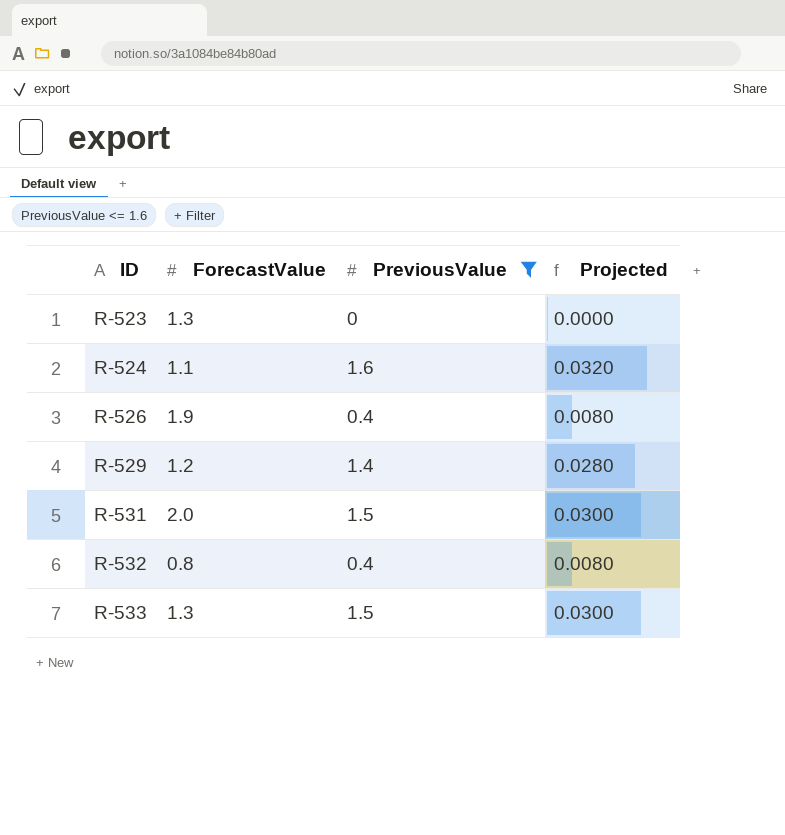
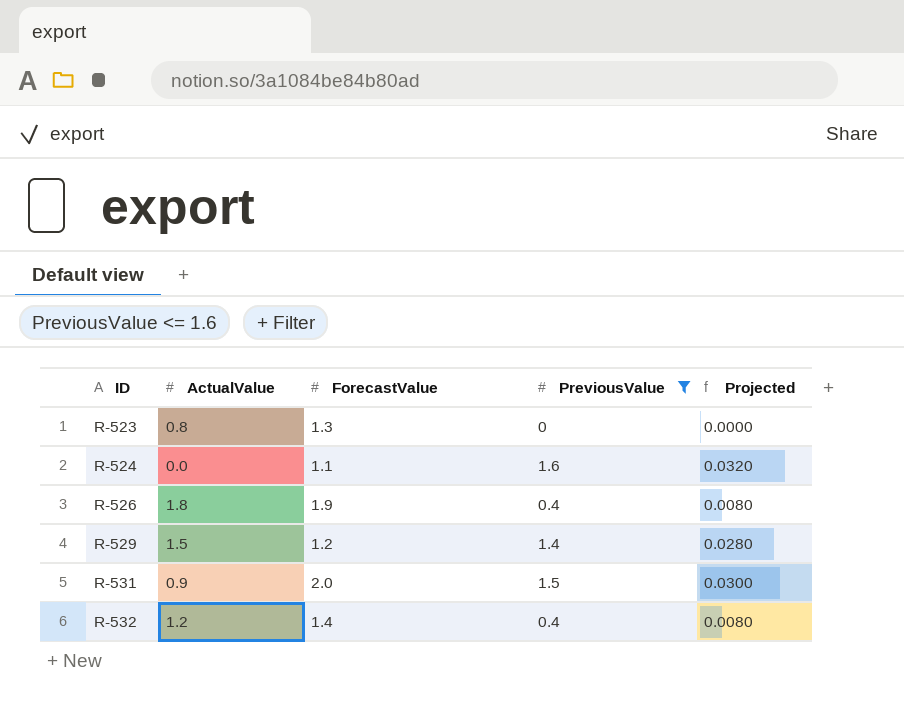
column ActualValue | position: none -> 2
row R-533: 1.3 | 1.5 | 0.0300 -> none
R-532 | ForecastValue: 0.8 -> 1.4

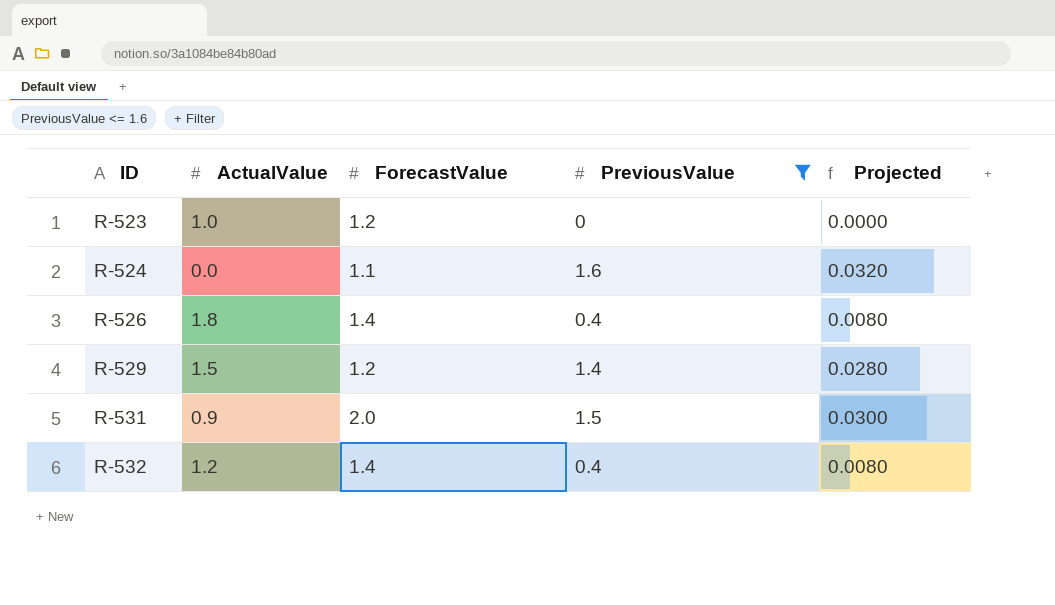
R-523 | ActualValue: 0.8 -> 1.0
R-523 | ForecastValue: 1.3 -> 1.2
R-526 | ForecastValue: 1.9 -> 1.4

